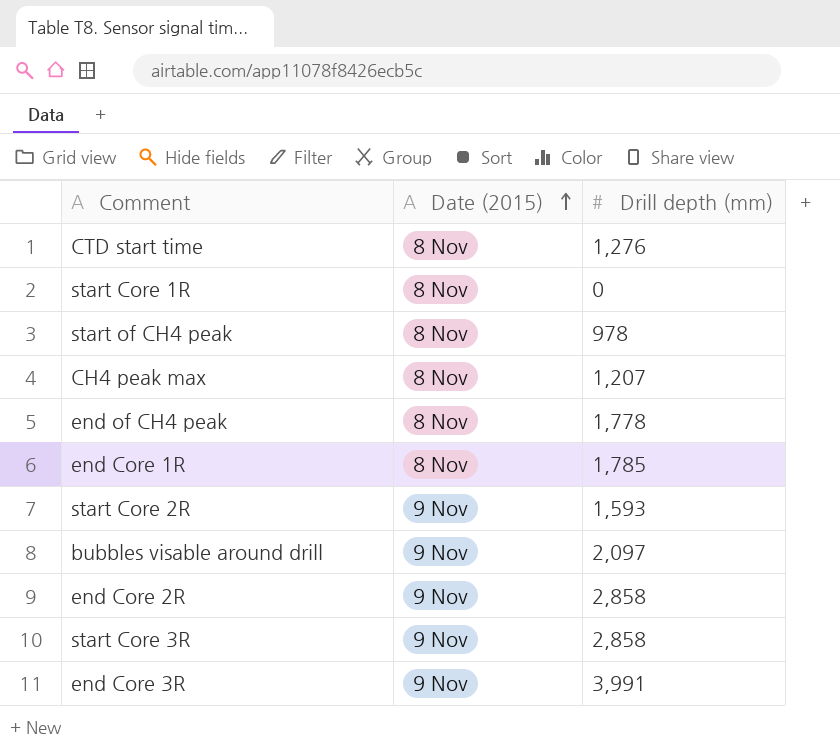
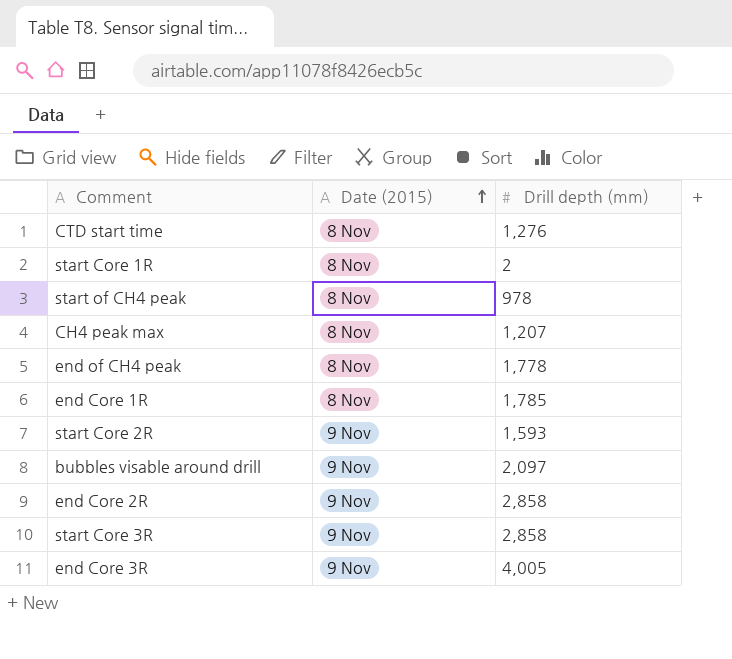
start Core 1R | Drill depth (mm): 0 -> 2
end Core 3R | Drill depth (mm): 3,991 -> 4,005

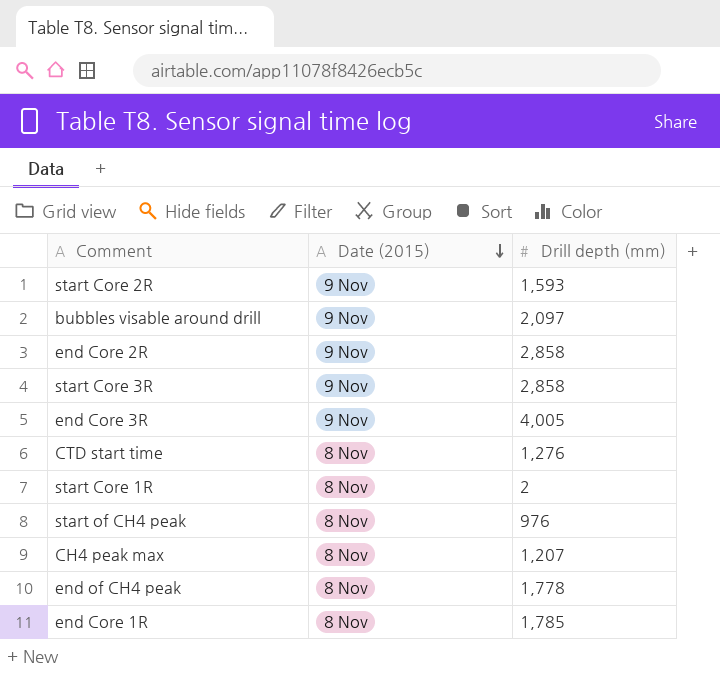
row order: Date (2015) ascending -> Date (2015) descending
start of CH4 peak | Drill depth (mm): 978 -> 976

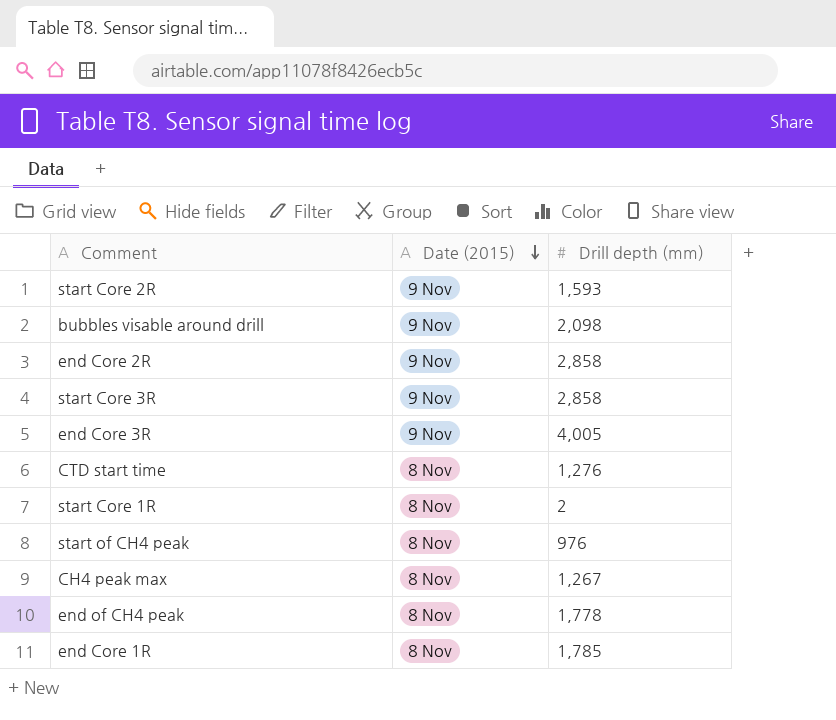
bubbles visable around drill | Drill depth (mm): 2,097 -> 2,098
CH4 peak max | Drill depth (mm): 1,207 -> 1,267

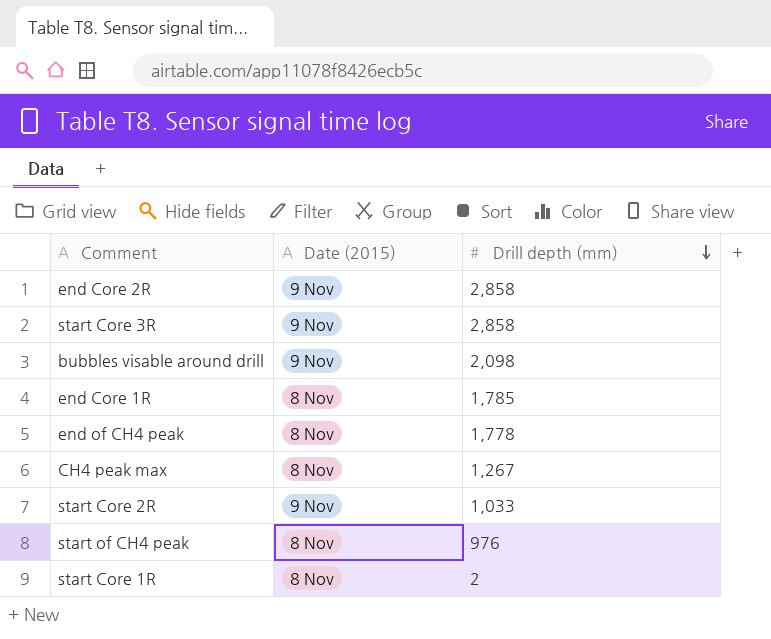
row order: Date (2015) descending -> Drill depth (mm) descending
row end Core 3R: 9 Nov | 4,005 -> none
row CTD start time: 8 Nov | 1,276 -> none
start Core 2R | Drill depth (mm): 1,593 -> 1,033

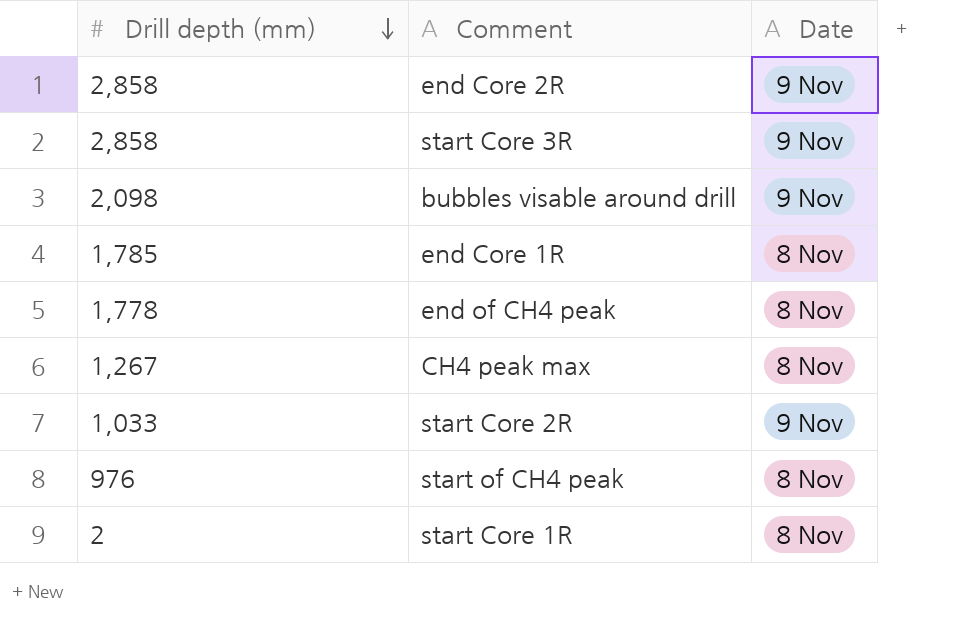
column Drill depth (mm) | position: 3 -> 1
column name: Date (2015) -> Date

